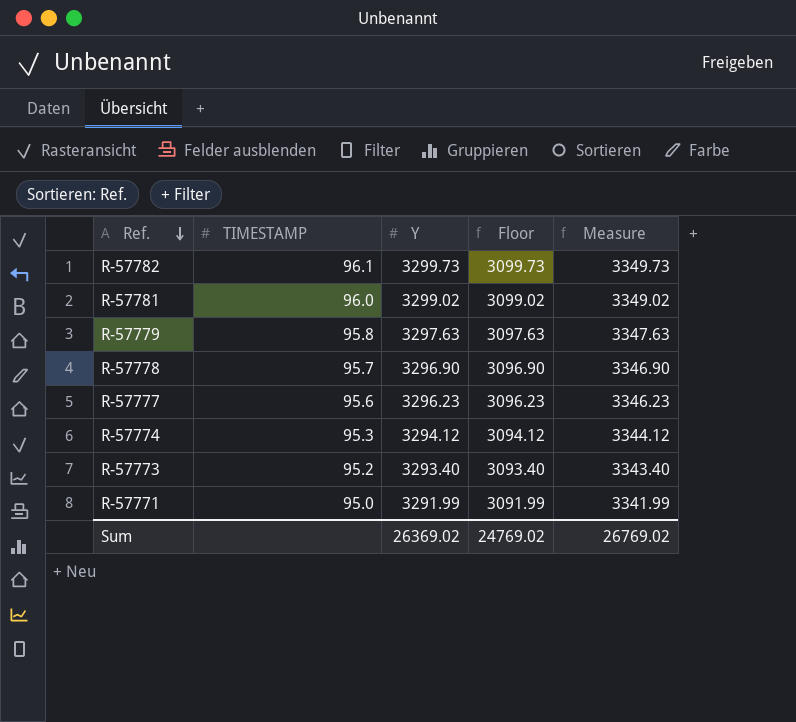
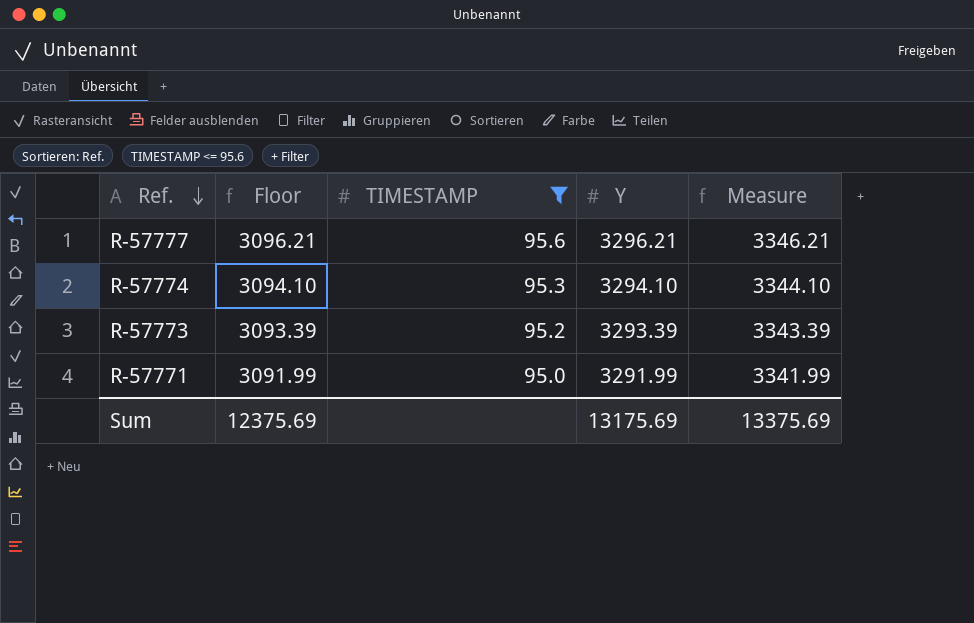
filter: none -> TIMESTAMP <= 95.6
column Floor | position: 4 -> 2
R-57777 | Floor: 3096.23 -> 3096.21
R-57777 | Y: 3296.23 -> 3296.21
R-57777 | Measure: 3346.23 -> 3346.21
R-57774 | Floor: 3094.12 -> 3094.10
R-57774 | Y: 3294.12 -> 3294.10
R-57774 | Measure: 3344.12 -> 3344.10
R-57773 | Floor: 3093.40 -> 3093.39
R-57773 | Y: 3293.40 -> 3293.39
R-57773 | Measure: 3343.40 -> 3343.39
Sum | Floor: 24769.02 -> 12375.69
Sum | Y: 26369.02 -> 13175.69
Sum | Measure: 26769.02 -> 13375.69

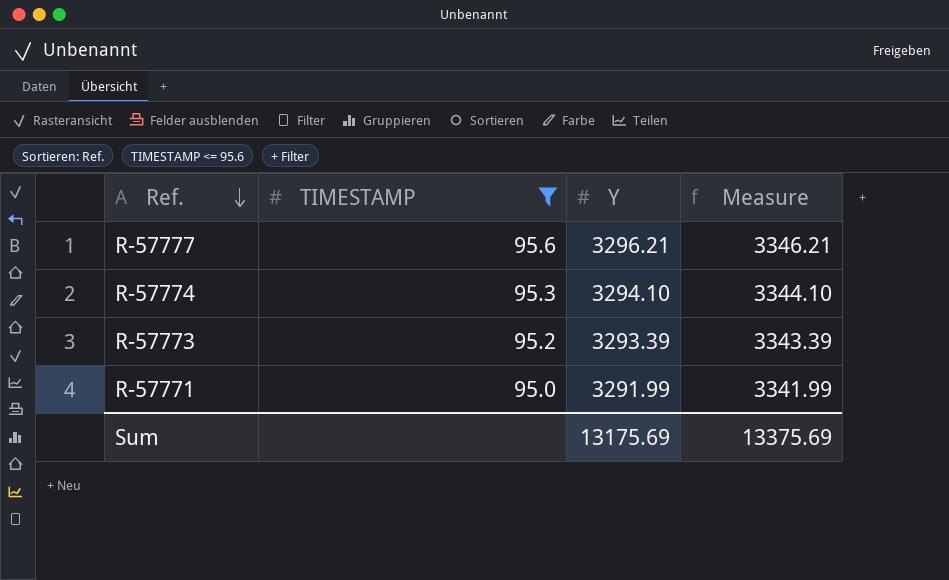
column Floor | formula: [Y] - 200 -> none

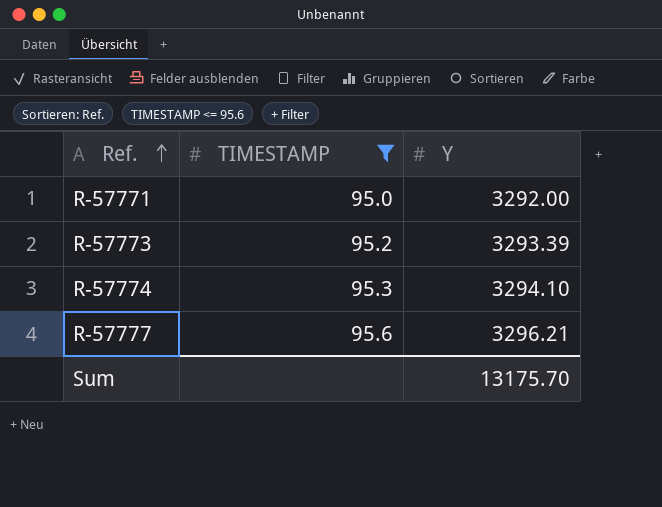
row order: Ref. descending -> Ref. ascending
column Measure | formula: [Y] + 50 -> none
R-57771 | Y: 3291.99 -> 3292.00
Sum | Y: 13175.69 -> 13175.70

